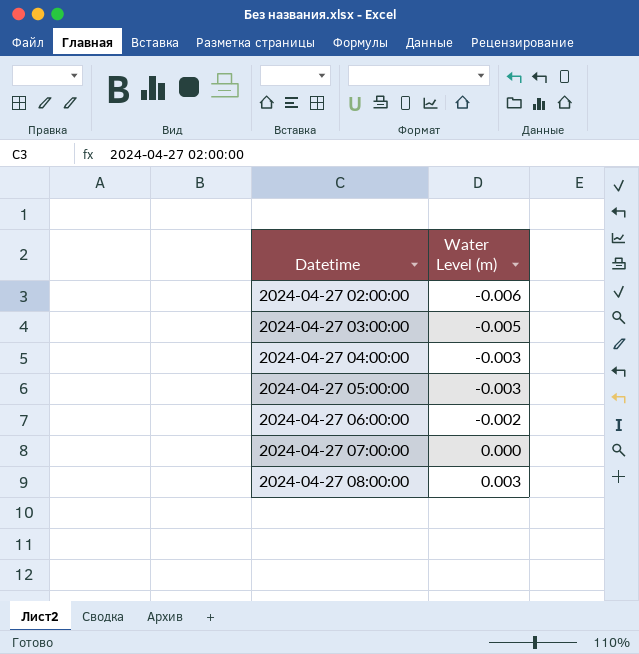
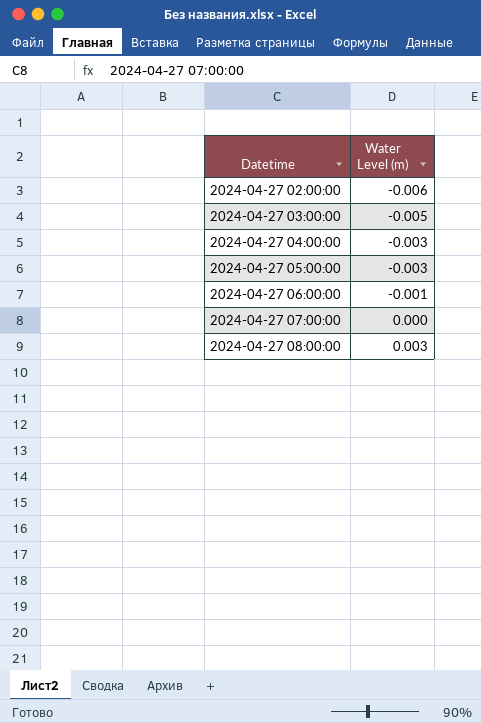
2024-04-27 06:00:00 | Water Level (m): -0.002 -> -0.001

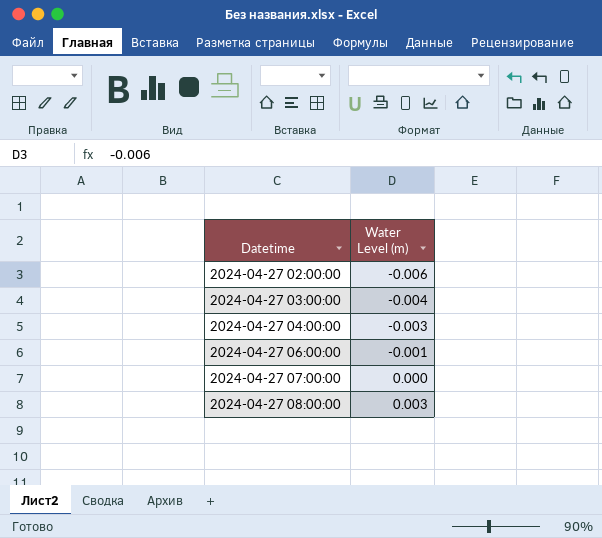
row 2024-04-27 05:00:00: -0.003 -> none
2024-04-27 03:00:00 | Water Level (m): -0.005 -> -0.004

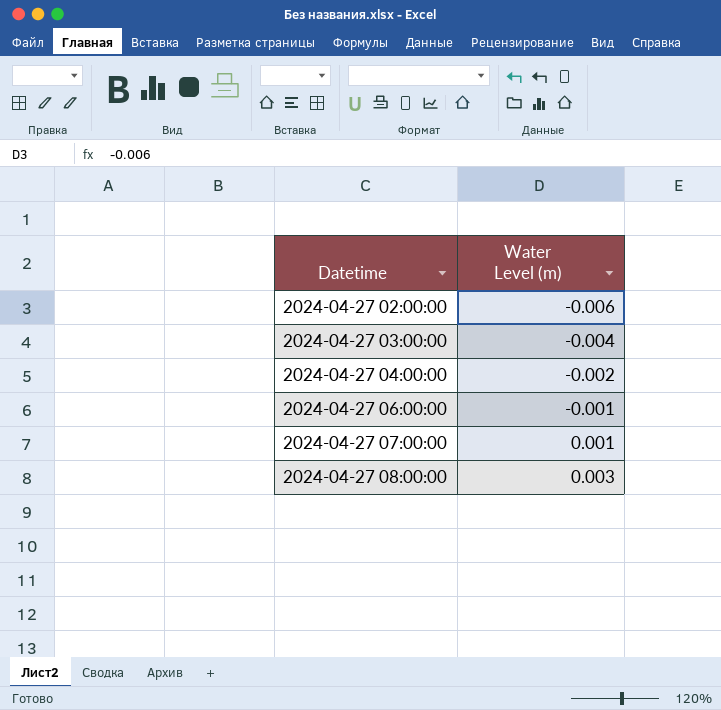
2024-04-27 04:00:00 | Water Level (m): -0.003 -> -0.002
2024-04-27 07:00:00 | Water Level (m): 0.000 -> 0.001

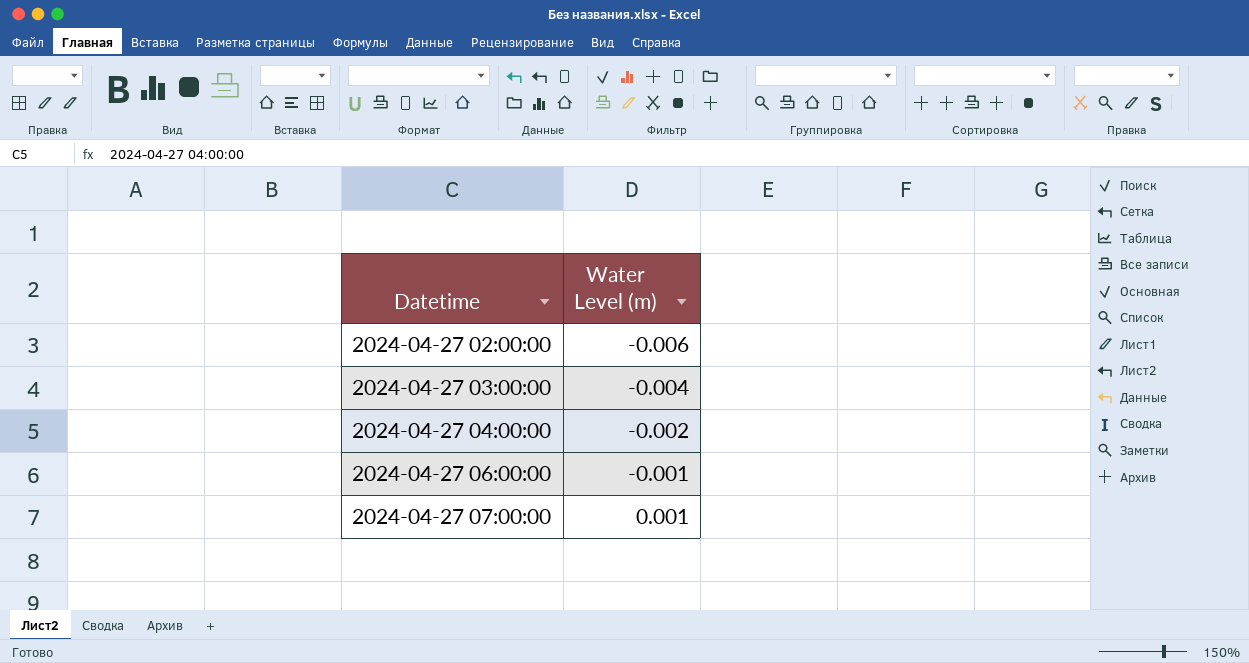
row 2024-04-27 08:00:00: 0.003 -> none

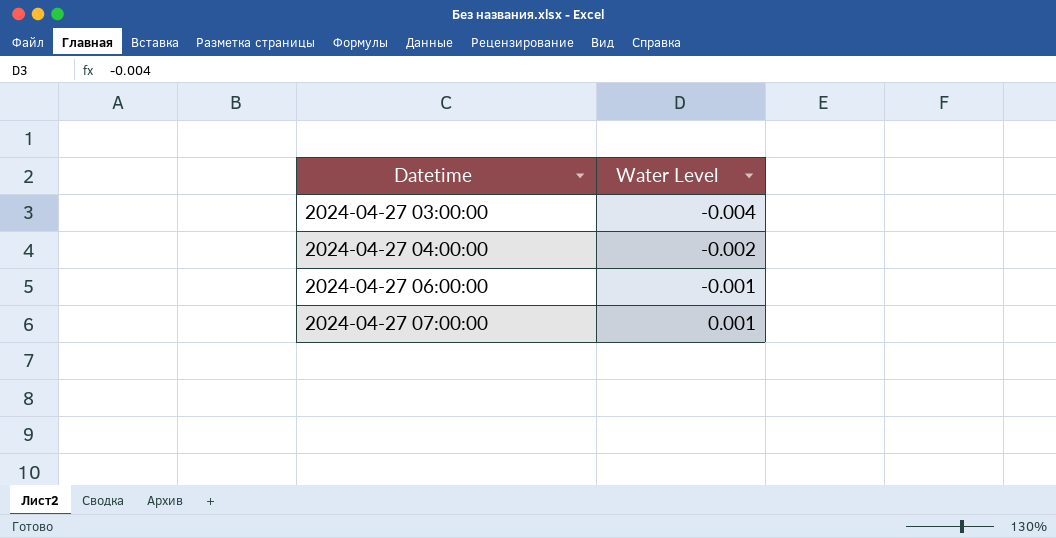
column name: Water Level (m) -> Water Level
row 2024-04-27 02:00:00: -0.006 -> none

